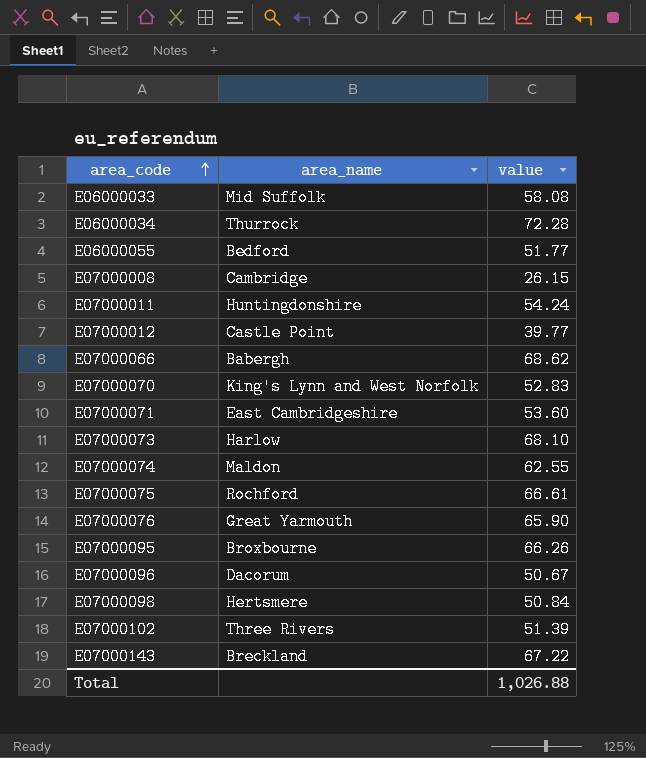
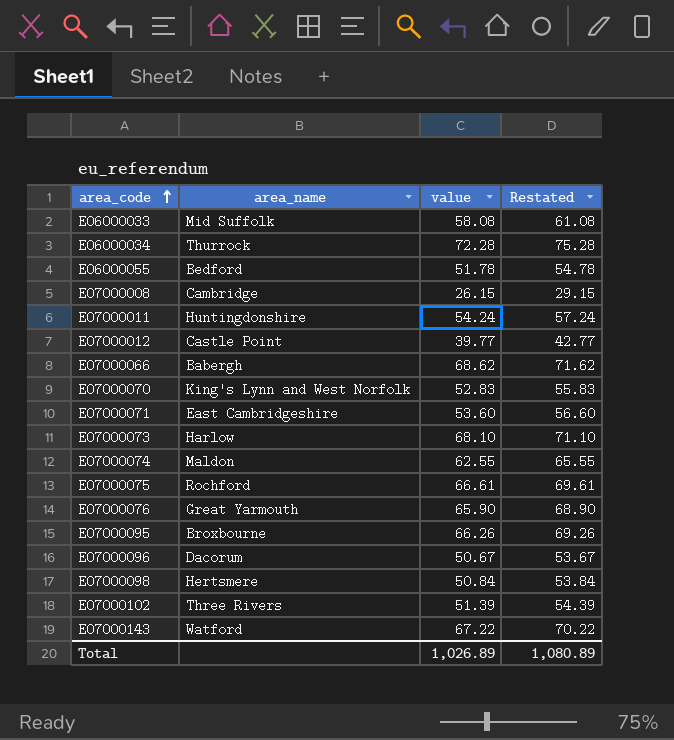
column Restated | formula: none -> [value] + 3
E06000055 | value: 51.77 -> 51.78
E07000143 | area_name: Breckland -> Watford
Total | value: 1,026.88 -> 1,026.89

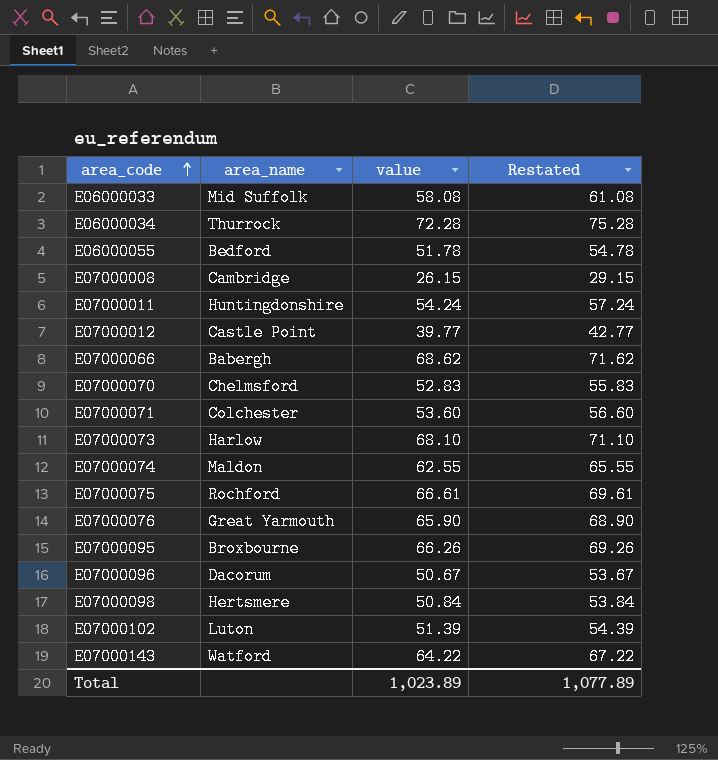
E07000070 | area_name: King's Lynn and West Norfolk -> Chelmsford
E07000071 | area_name: East Cambridgeshire -> Colchester
E07000102 | area_name: Three Rivers -> Luton
E07000143 | value: 67.22 -> 64.22
E07000143 | Restated: 70.22 -> 67.22
Total | value: 1,026.89 -> 1,023.89
Total | Restated: 1,080.89 -> 1,077.89

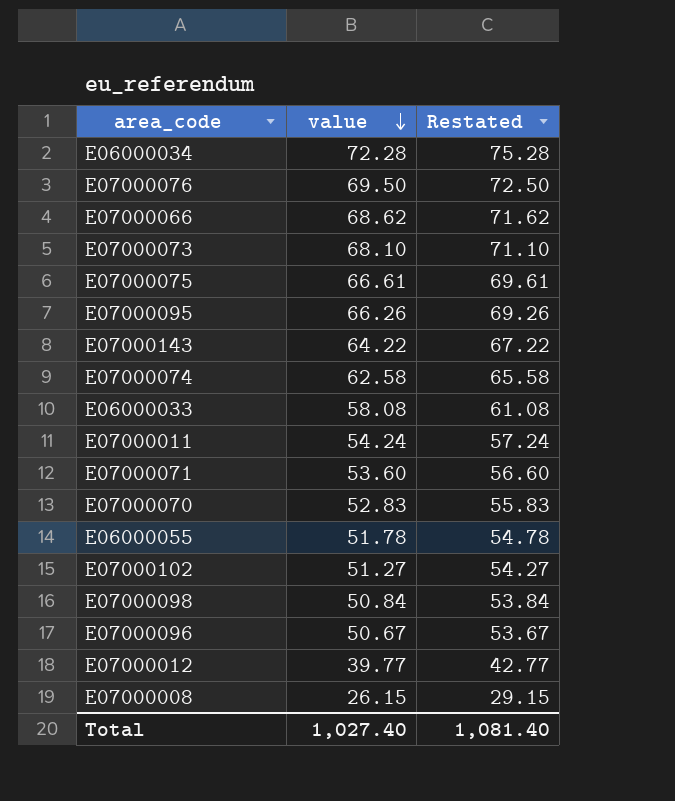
row order: area_code ascending -> value descending
column area_name | position: 2 -> none
E07000076 | value: 65.90 -> 69.50
E07000076 | Restated: 68.90 -> 72.50
E07000074 | value: 62.55 -> 62.58
E07000074 | Restated: 65.55 -> 65.58
E07000102 | value: 51.39 -> 51.27
E07000102 | Restated: 54.39 -> 54.27
Total | value: 1,023.89 -> 1,027.40
Total | Restated: 1,077.89 -> 1,081.40

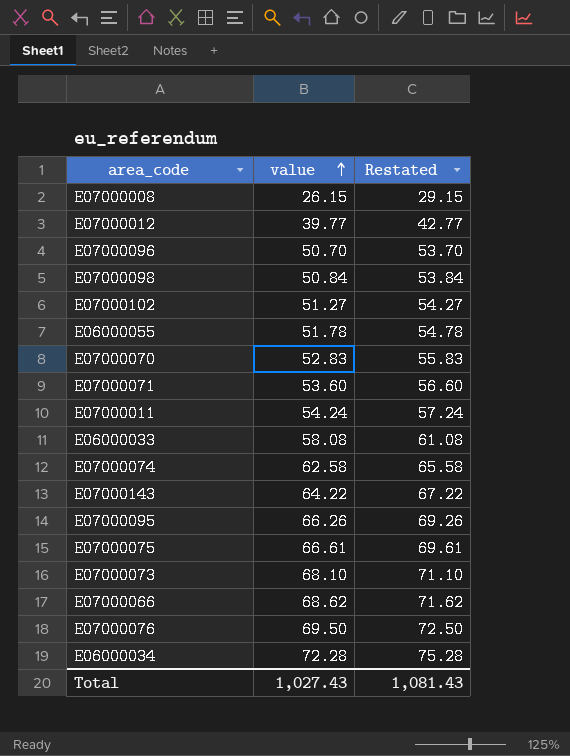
row order: value descending -> value ascending
E07000096 | value: 50.67 -> 50.70
E07000096 | Restated: 53.67 -> 53.70
Total | value: 1,027.40 -> 1,027.43
Total | Restated: 1,081.40 -> 1,081.43

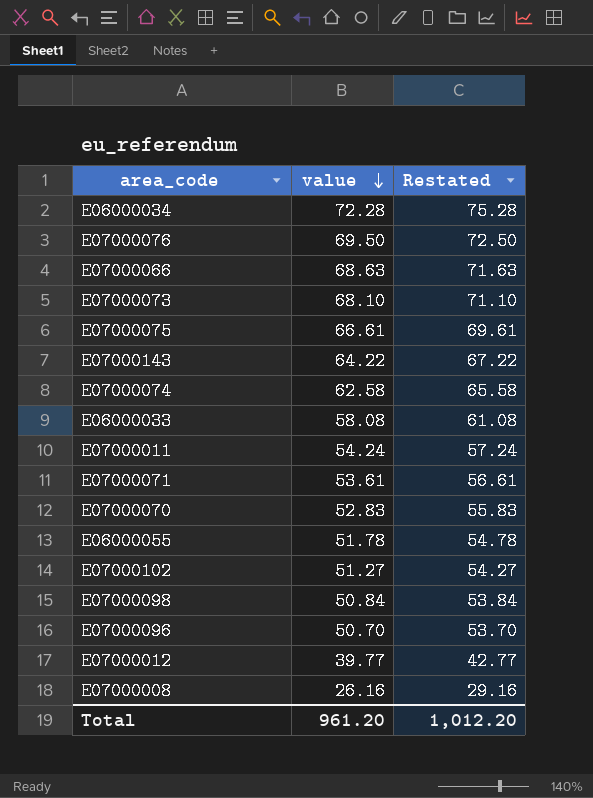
row order: value ascending -> value descending
row E07000095: 66.26 | 69.26 -> none
E07000066 | value: 68.62 -> 68.63
E07000066 | Restated: 71.62 -> 71.63
E07000071 | value: 53.60 -> 53.61
E07000071 | Restated: 56.60 -> 56.61
E07000008 | value: 26.15 -> 26.16
E07000008 | Restated: 29.15 -> 29.16
Total | value: 1,027.43 -> 961.20
Total | Restated: 1,081.43 -> 1,012.20

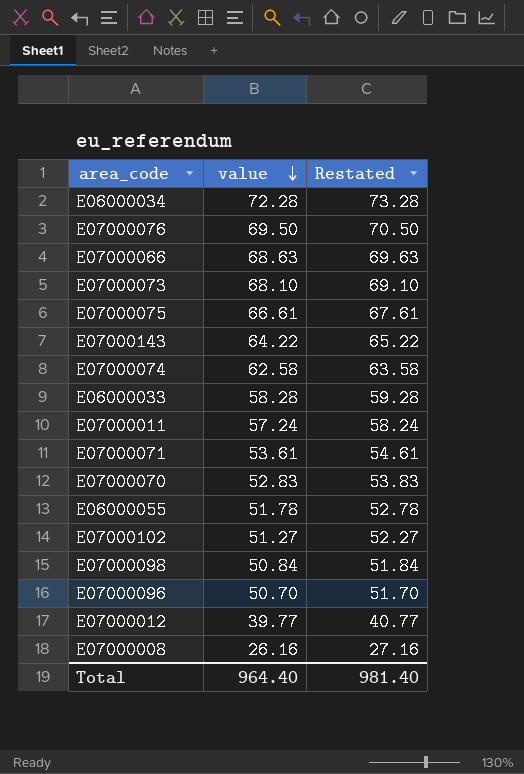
column Restated | formula: [value] + 3 -> [value] + 1
E06000033 | value: 58.08 -> 58.28
E07000011 | value: 54.24 -> 57.24
Total | value: 961.20 -> 964.40
Total | Restated: 1,012.20 -> 981.40

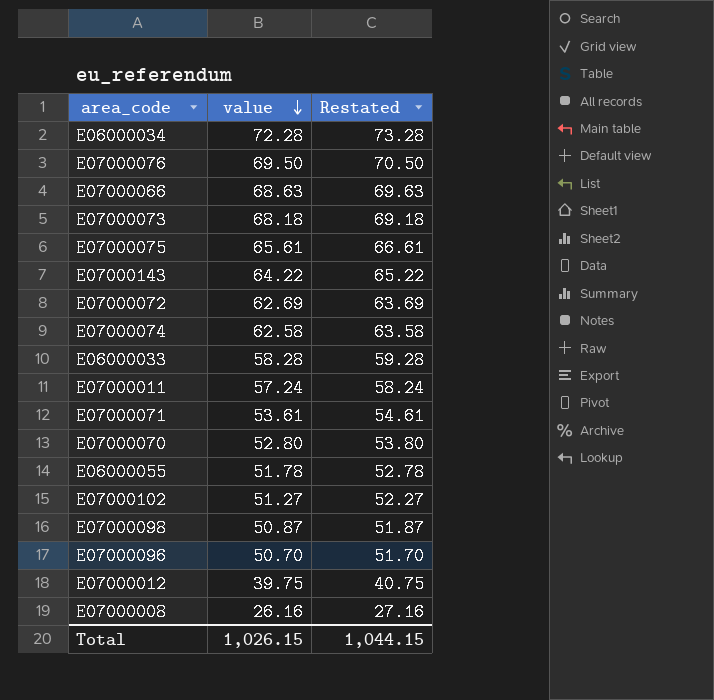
E07000073 | value: 68.10 -> 68.18
E07000073 | Restated: 69.10 -> 69.18
E07000075 | value: 66.61 -> 65.61
E07000075 | Restated: 67.61 -> 66.61
row E07000072: none -> 62.69 | 63.69
E07000070 | value: 52.83 -> 52.80
E07000070 | Restated: 53.83 -> 53.80
E07000098 | value: 50.84 -> 50.87
E07000098 | Restated: 51.84 -> 51.87
E07000012 | value: 39.77 -> 39.75
E07000012 | Restated: 40.77 -> 40.75
Total | value: 964.40 -> 1,026.15
Total | Restated: 981.40 -> 1,044.15

